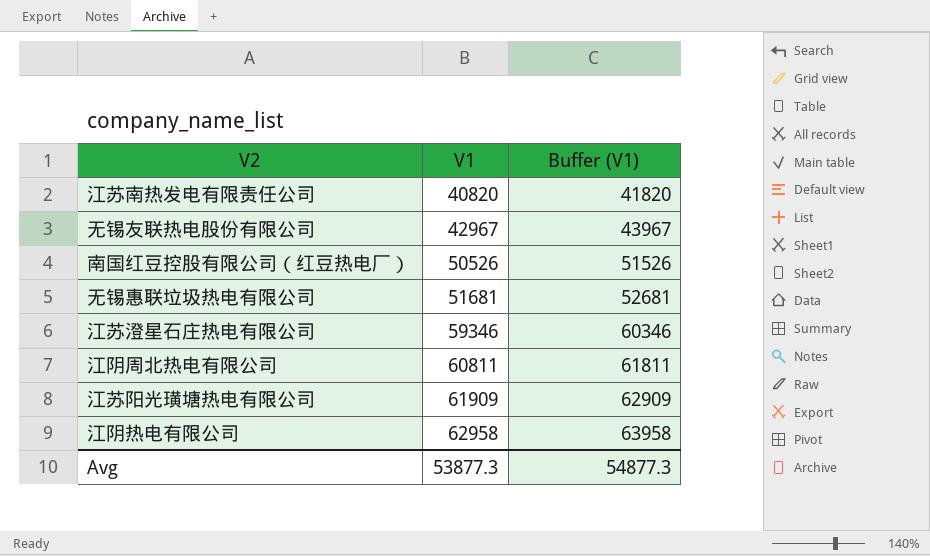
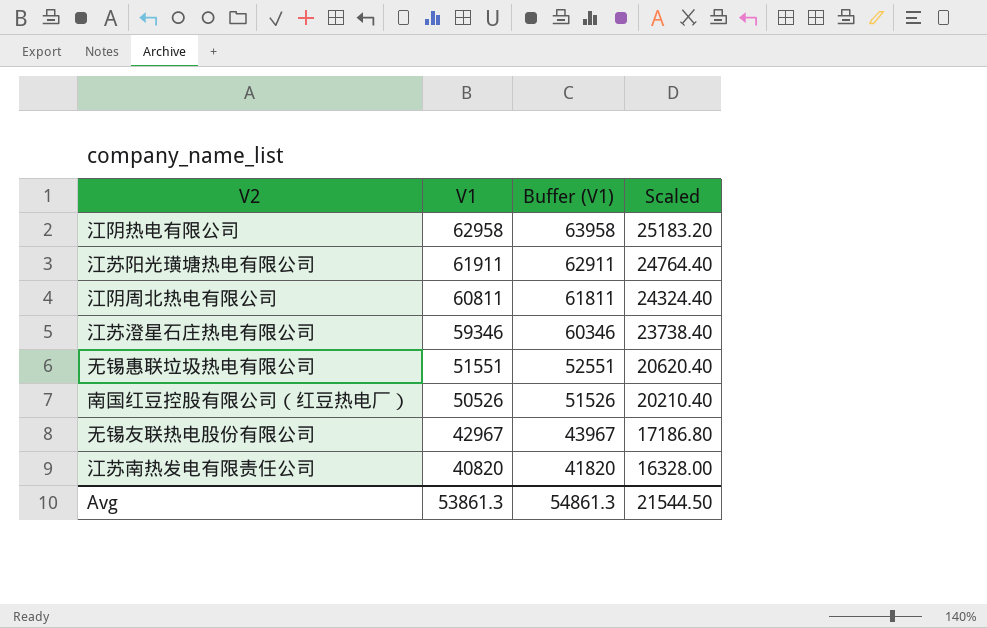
row order: V1 ascending -> V1 descending
column Scaled | formula: none -> [V1] * 0.4
江苏阳光璜塘热电有限公司 | V1: 61909 -> 61911
江苏阳光璜塘热电有限公司 | Buffer (V1): 62909 -> 62911
无锡惠联垃圾热电有限公司 | V1: 51681 -> 51551
无锡惠联垃圾热电有限公司 | Buffer (V1): 52681 -> 52551
Avg | V1: 53877.3 -> 53861.3
Avg | Buffer (V1): 54877.3 -> 54861.3

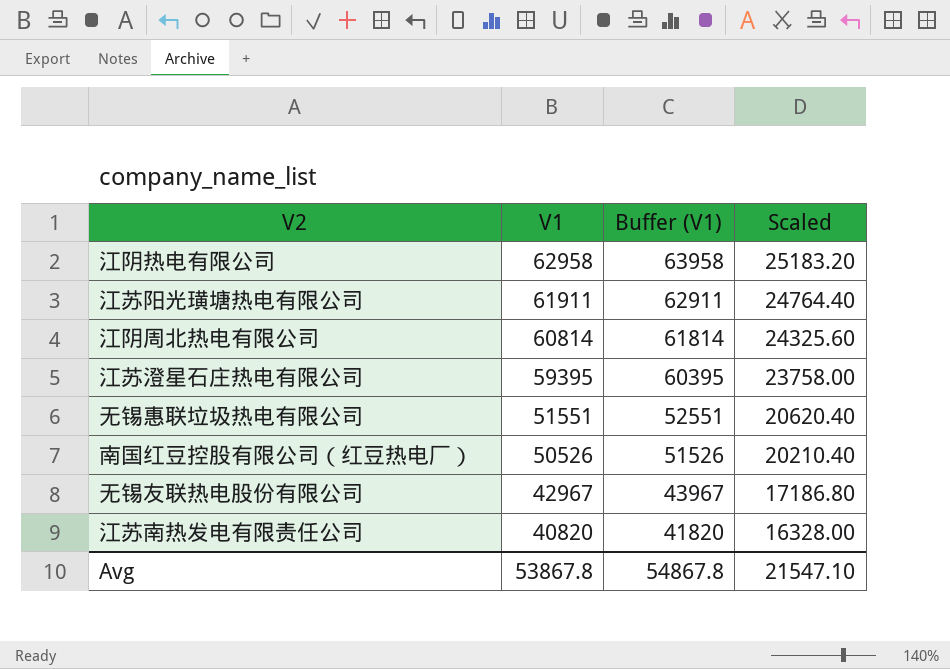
江阴周北热电有限公司 | V1: 60811 -> 60814
江阴周北热电有限公司 | Buffer (V1): 61811 -> 61814
江阴周北热电有限公司 | Scaled: 24324.40 -> 24325.60
江苏澄星石庄热电有限公司 | V1: 59346 -> 59395
江苏澄星石庄热电有限公司 | Buffer (V1): 60346 -> 60395
江苏澄星石庄热电有限公司 | Scaled: 23738.40 -> 23758.00
Avg | V1: 53861.3 -> 53867.8
Avg | Buffer (V1): 54861.3 -> 54867.8
Avg | Scaled: 21544.50 -> 21547.10

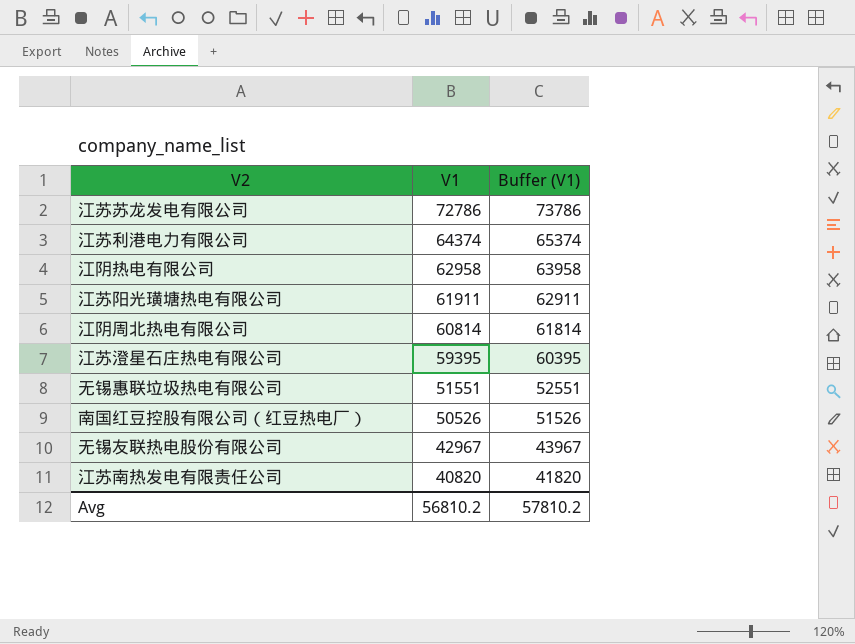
column Scaled | formula: [V1] * 0.4 -> none
row 江苏苏龙发电有限公司: none -> 72786 | 73786
row 江苏利港电力有限公司: none -> 64374 | 65374
Avg | V1: 53867.8 -> 56810.2
Avg | Buffer (V1): 54867.8 -> 57810.2

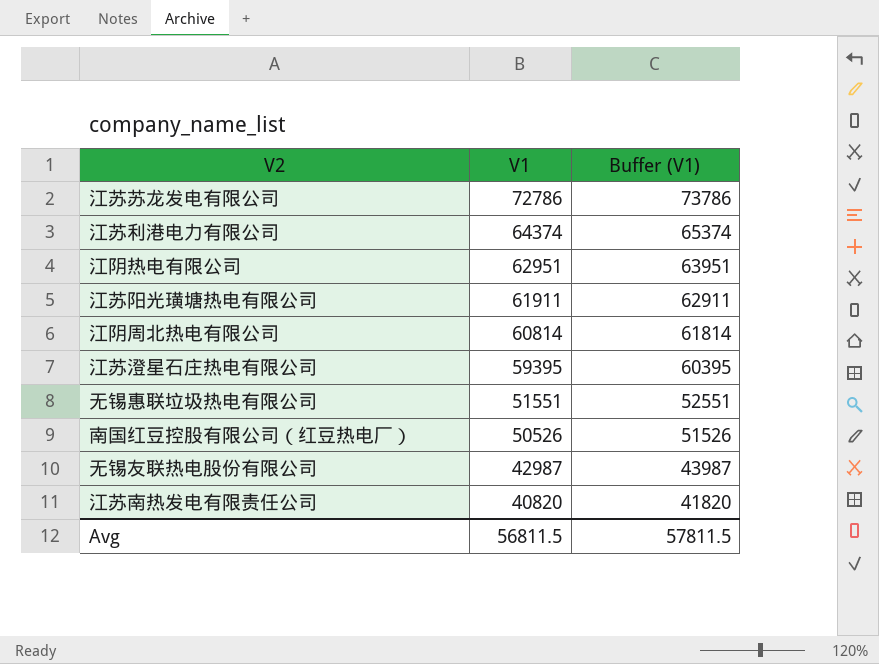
江阴热电有限公司 | V1: 62958 -> 62951
江阴热电有限公司 | Buffer (V1): 63958 -> 63951
无锡友联热电股份有限公司 | V1: 42967 -> 42987
无锡友联热电股份有限公司 | Buffer (V1): 43967 -> 43987
Avg | V1: 56810.2 -> 56811.5
Avg | Buffer (V1): 57810.2 -> 57811.5

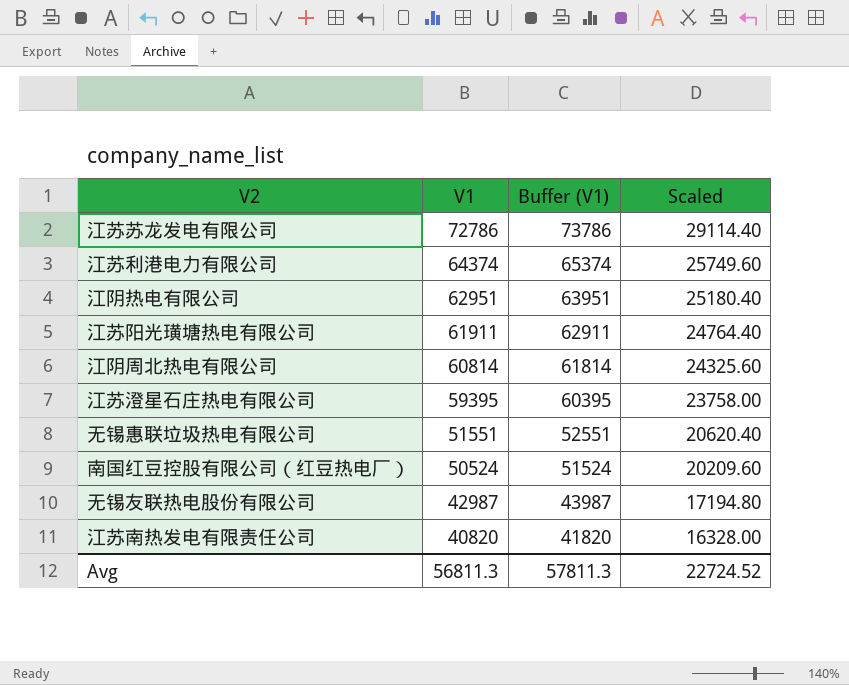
column Scaled | formula: none -> [V1] * 0.4
南国红豆控股有限公司（红豆热电厂） | V1: 50526 -> 50524
南国红豆控股有限公司（红豆热电厂） | Buffer (V1): 51526 -> 51524
Avg | V1: 56811.5 -> 56811.3
Avg | Buffer (V1): 57811.5 -> 57811.3

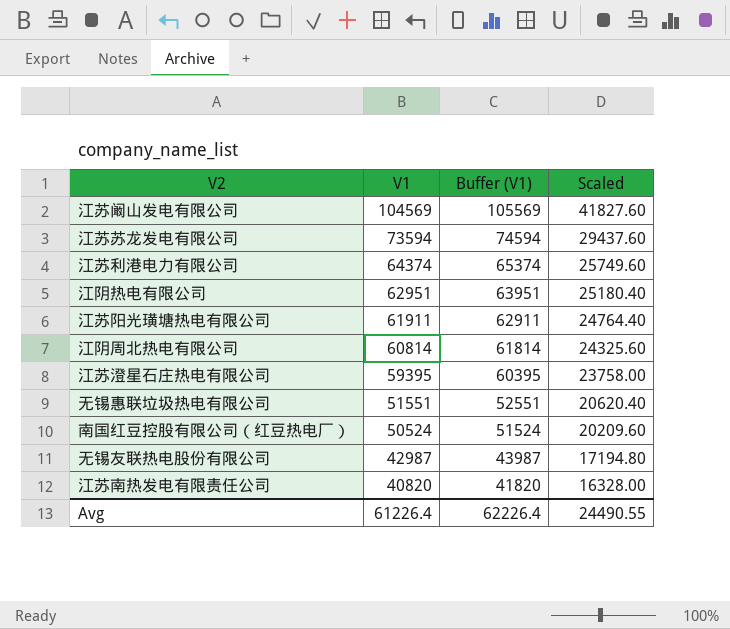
row 江苏阚山发电有限公司: none -> 104569 | 105569 | 41827.60
江苏苏龙发电有限公司 | V1: 72786 -> 73594
江苏苏龙发电有限公司 | Buffer (V1): 73786 -> 74594
江苏苏龙发电有限公司 | Scaled: 29114.40 -> 29437.60
Avg | V1: 56811.3 -> 61226.4
Avg | Buffer (V1): 57811.3 -> 62226.4
Avg | Scaled: 22724.52 -> 24490.55

